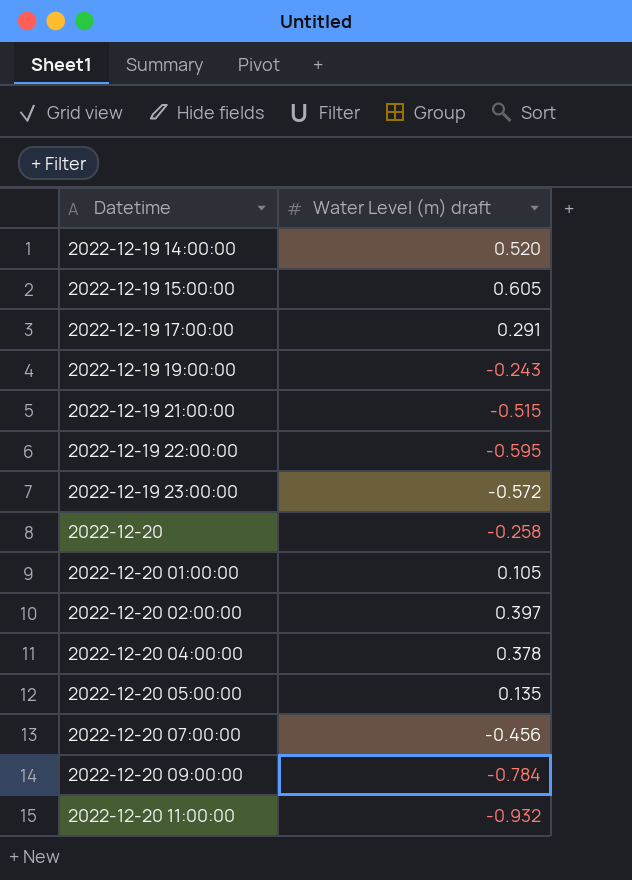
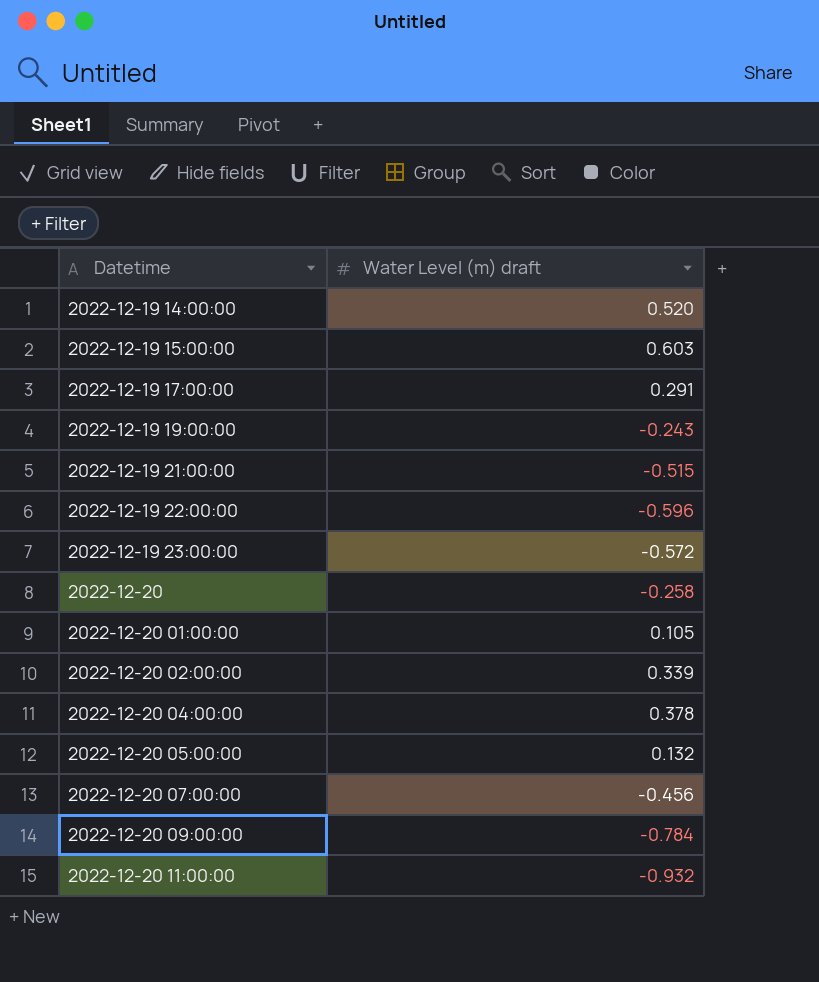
2022-12-19 15:00:00 | Water Level (m) draft: 0.605 -> 0.603
2022-12-19 22:00:00 | Water Level (m) draft: -0.595 -> -0.596
2022-12-20 02:00:00 | Water Level (m) draft: 0.397 -> 0.339
2022-12-20 05:00:00 | Water Level (m) draft: 0.135 -> 0.132

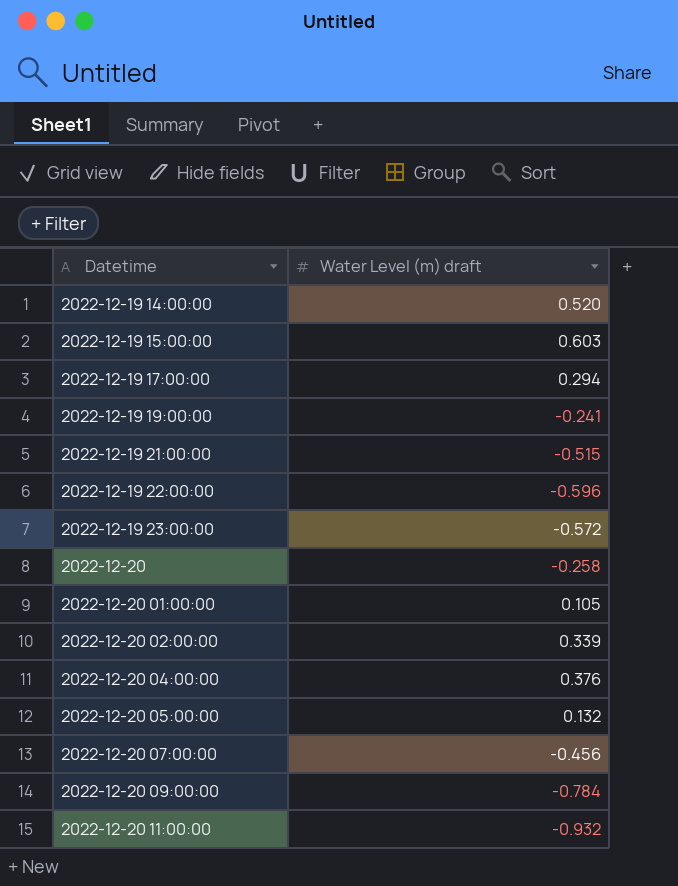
2022-12-19 17:00:00 | Water Level (m) draft: 0.291 -> 0.294
2022-12-19 19:00:00 | Water Level (m) draft: -0.243 -> -0.241
2022-12-20 04:00:00 | Water Level (m) draft: 0.378 -> 0.376

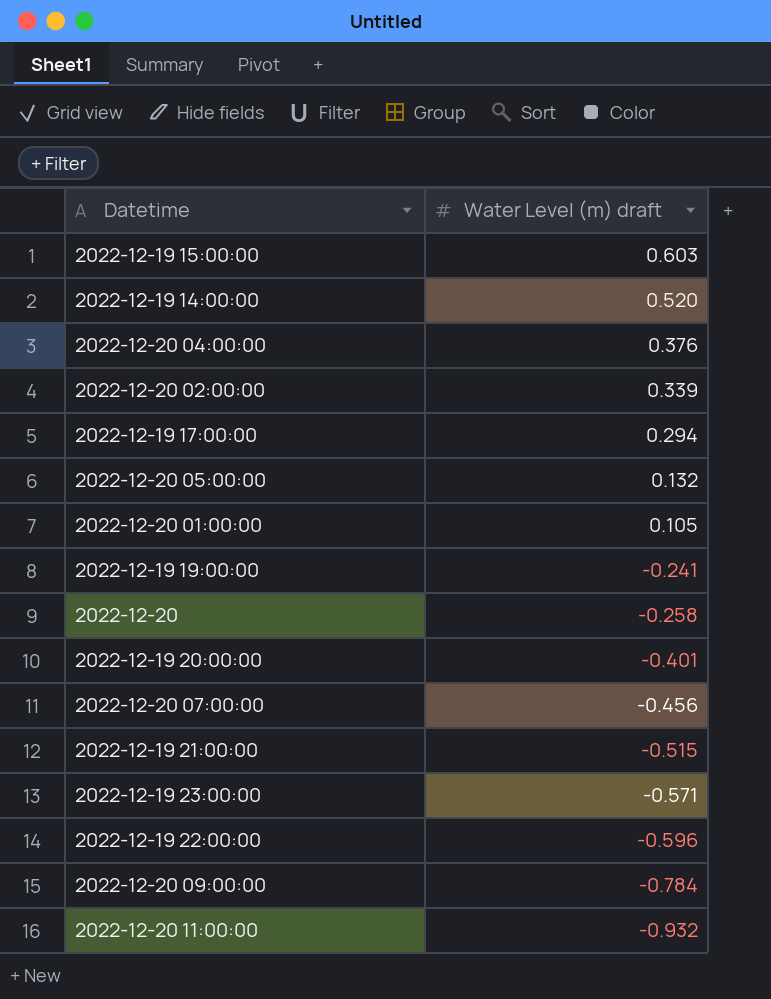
row order: Datetime ascending -> Water Level (m) draft descending
row 2022-12-19 20:00:00: none -> -0.401
2022-12-19 23:00:00 | Water Level (m) draft: -0.572 -> -0.571

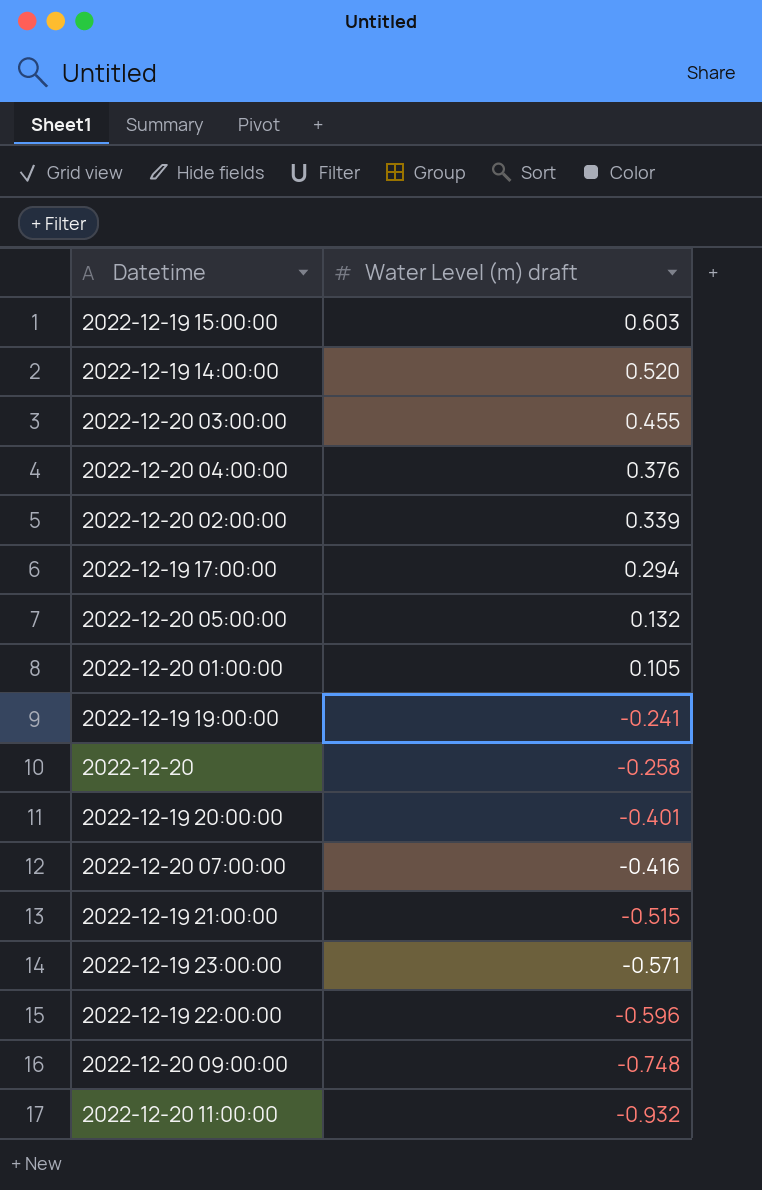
row 2022-12-20 03:00:00: none -> 0.455
2022-12-20 07:00:00 | Water Level (m) draft: -0.456 -> -0.416
2022-12-20 09:00:00 | Water Level (m) draft: -0.784 -> -0.748

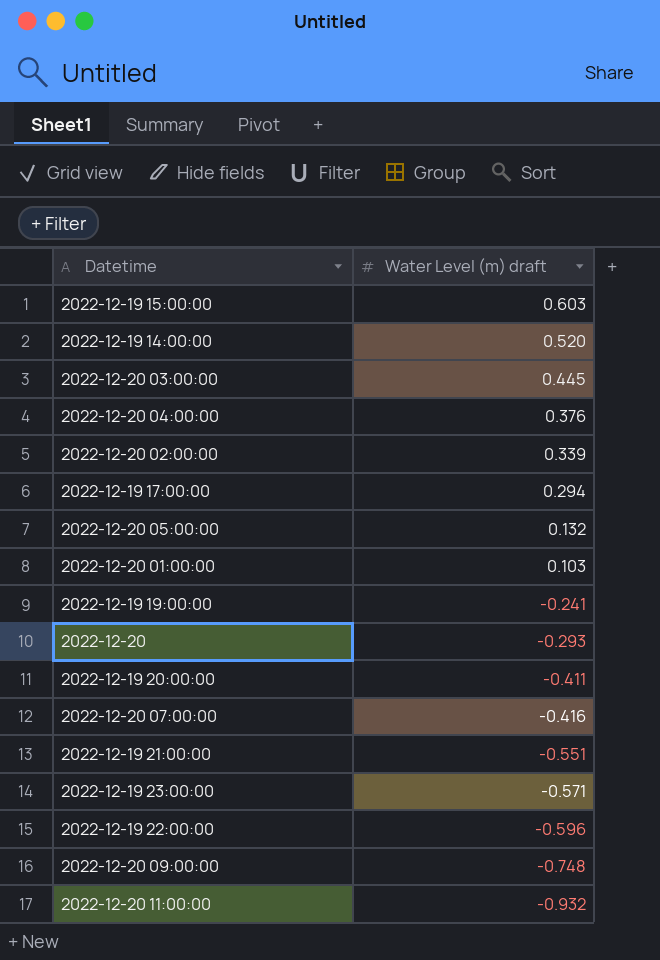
2022-12-20 03:00:00 | Water Level (m) draft: 0.455 -> 0.445
2022-12-20 01:00:00 | Water Level (m) draft: 0.105 -> 0.103
2022-12-20 | Water Level (m) draft: -0.258 -> -0.293
2022-12-19 20:00:00 | Water Level (m) draft: -0.401 -> -0.411
2022-12-19 21:00:00 | Water Level (m) draft: -0.515 -> -0.551

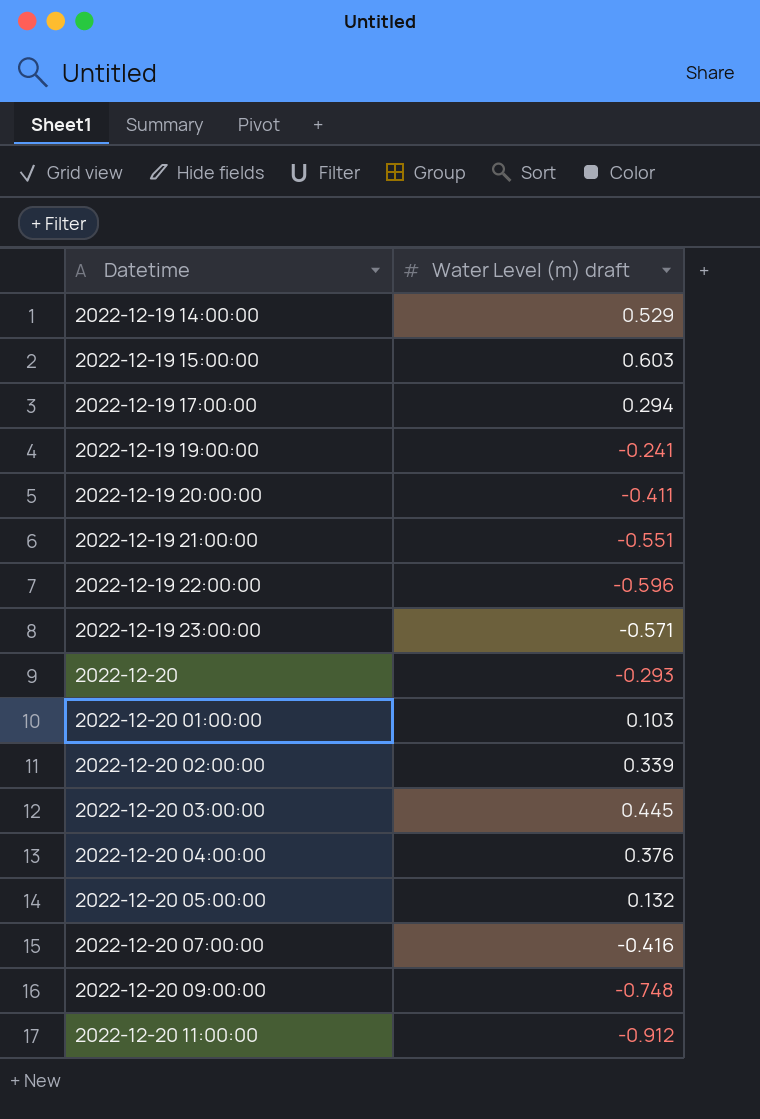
row order: Water Level (m) draft descending -> Datetime ascending
2022-12-19 14:00:00 | Water Level (m) draft: 0.520 -> 0.529
2022-12-20 11:00:00 | Water Level (m) draft: -0.932 -> -0.912

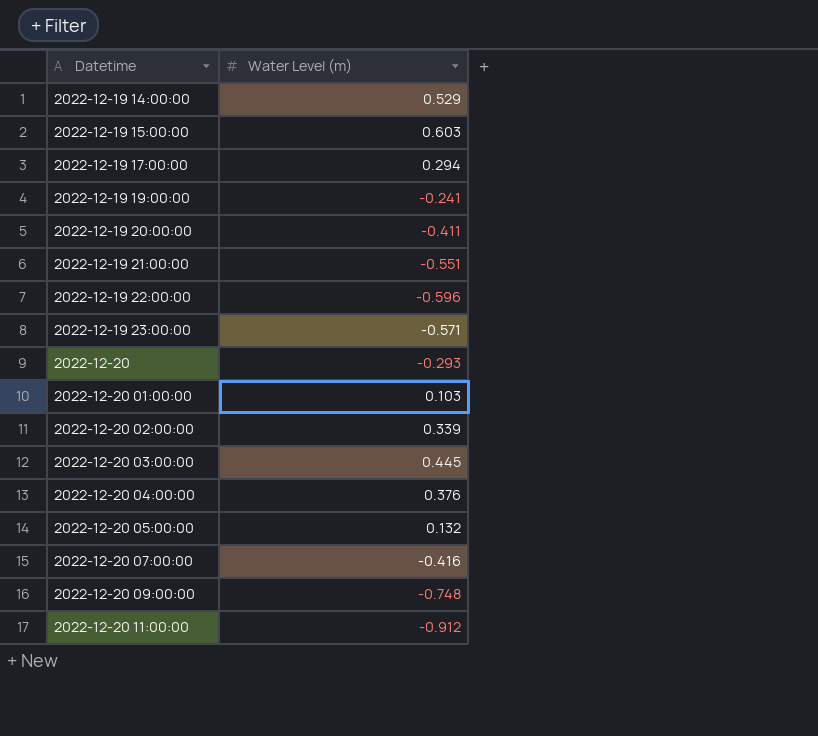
column name: Water Level (m) draft -> Water Level (m)

